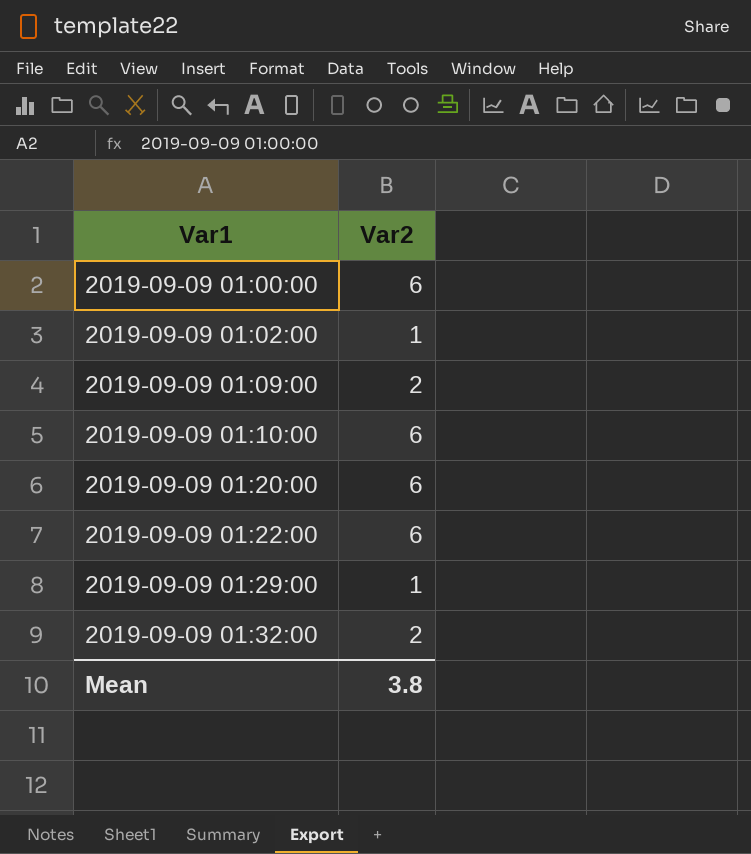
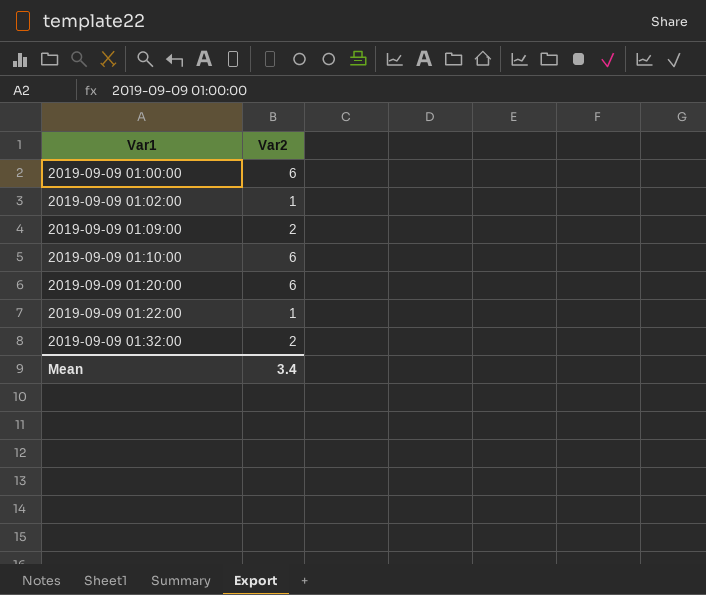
row 2019-09-09 01:29:00: 1 -> none
2019-09-09 01:22:00 | Var2: 6 -> 1
Mean | Var2: 3.8 -> 3.4

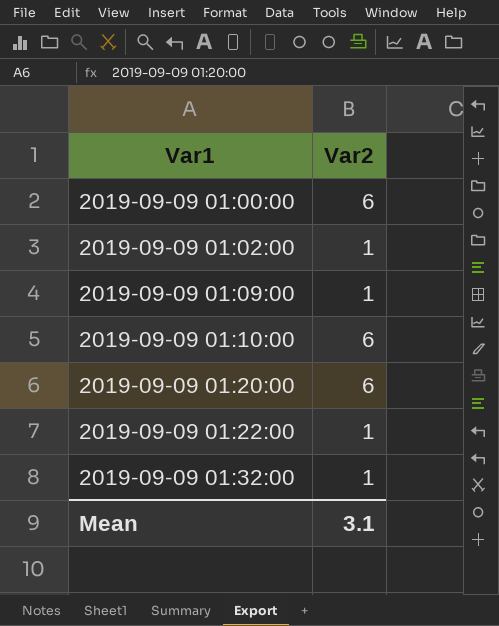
2019-09-09 01:09:00 | Var2: 2 -> 1
2019-09-09 01:32:00 | Var2: 2 -> 1
Mean | Var2: 3.4 -> 3.1

